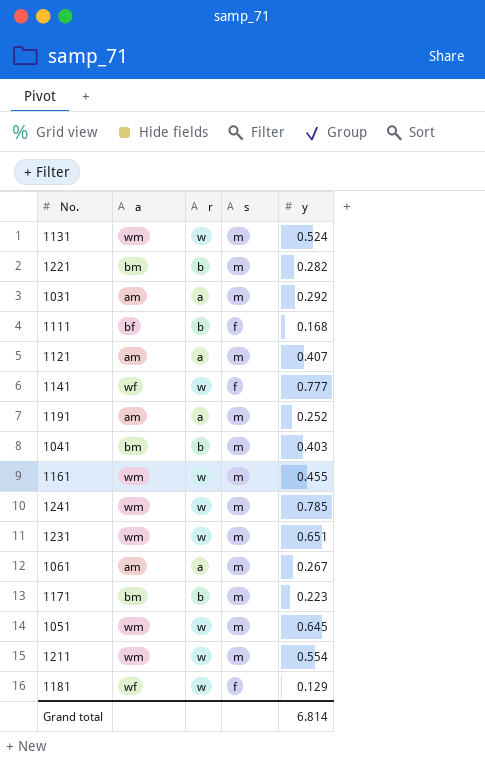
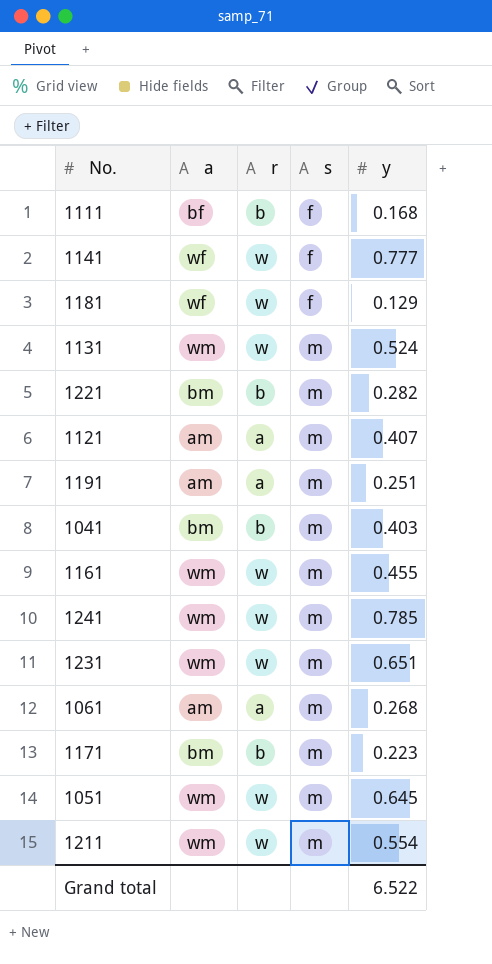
row order: none -> s ascending
row 1031: am | a | m | 0.292 -> none
1191 | y: 0.252 -> 0.251
1061 | y: 0.267 -> 0.268
Grand total | y: 6.814 -> 6.522

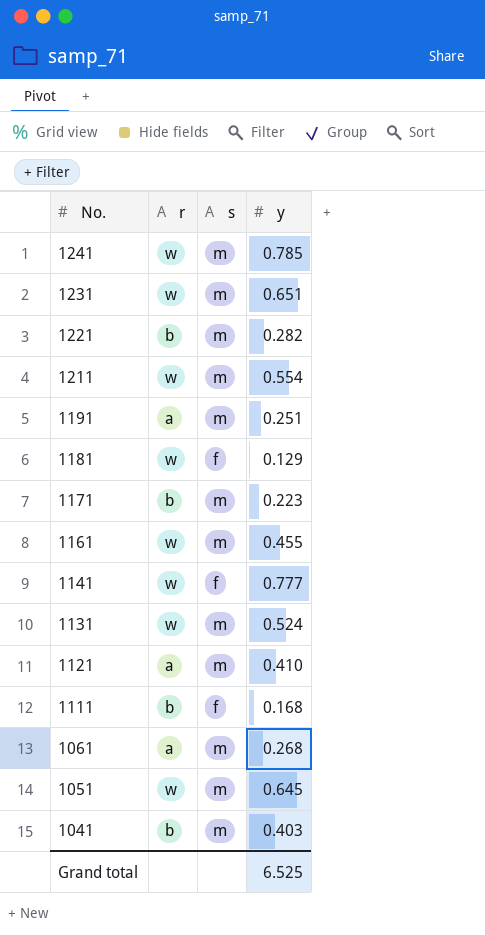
row order: s ascending -> No. descending
column a | position: 2 -> none
1121 | y: 0.407 -> 0.410
Grand total | y: 6.522 -> 6.525

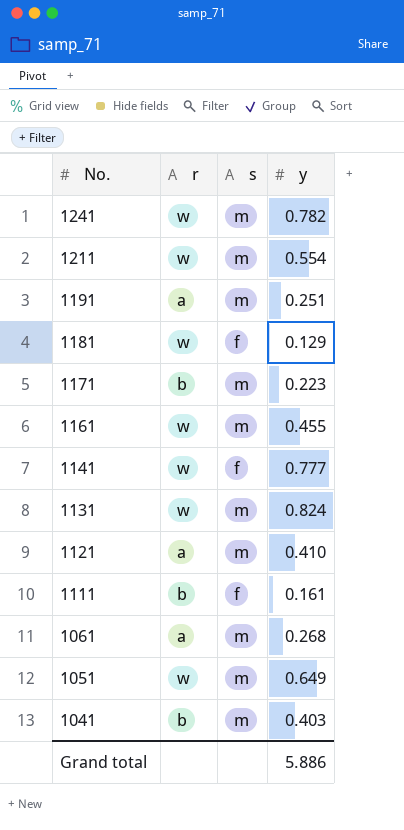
row 1231: w | m | 0.651 -> none
row 1221: b | m | 0.282 -> none
1241 | y: 0.785 -> 0.782
1131 | y: 0.524 -> 0.824
1111 | y: 0.168 -> 0.161
1051 | y: 0.645 -> 0.649
Grand total | y: 6.525 -> 5.886

